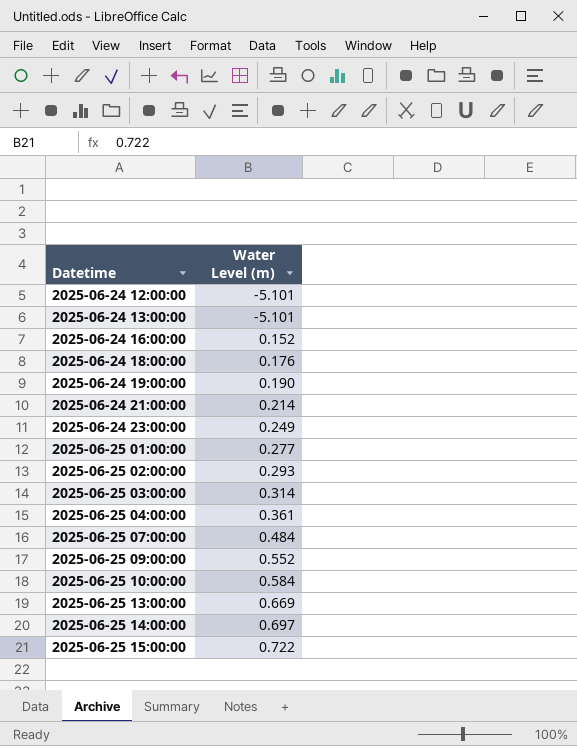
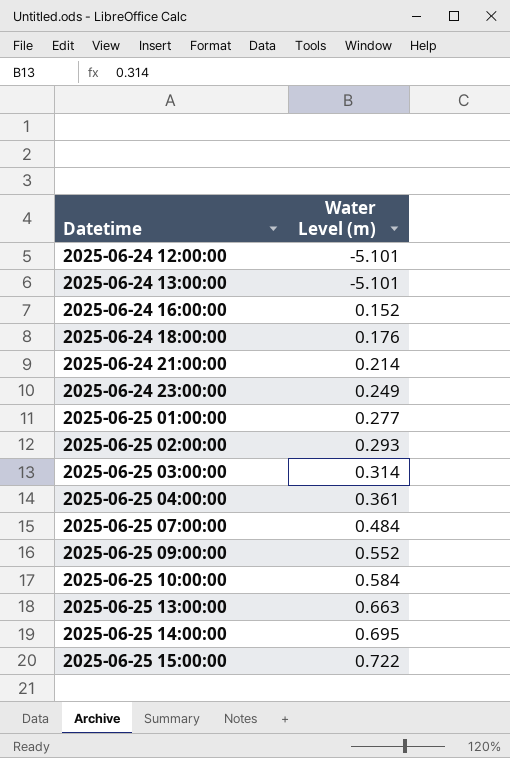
row 2025-06-24 19:00:00: 0.190 -> none
2025-06-25 13:00:00 | Water Level (m): 0.669 -> 0.663
2025-06-25 14:00:00 | Water Level (m): 0.697 -> 0.695

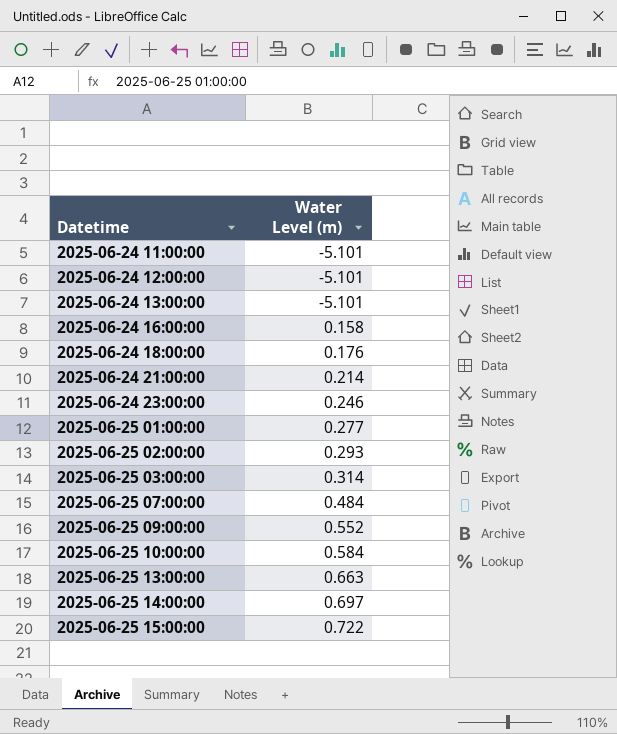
row 2025-06-25 04:00:00: 0.361 -> none
row 2025-06-24 11:00:00: none -> -5.101
2025-06-24 16:00:00 | Water Level (m): 0.152 -> 0.158
2025-06-24 23:00:00 | Water Level (m): 0.249 -> 0.246
2025-06-25 14:00:00 | Water Level (m): 0.695 -> 0.697

